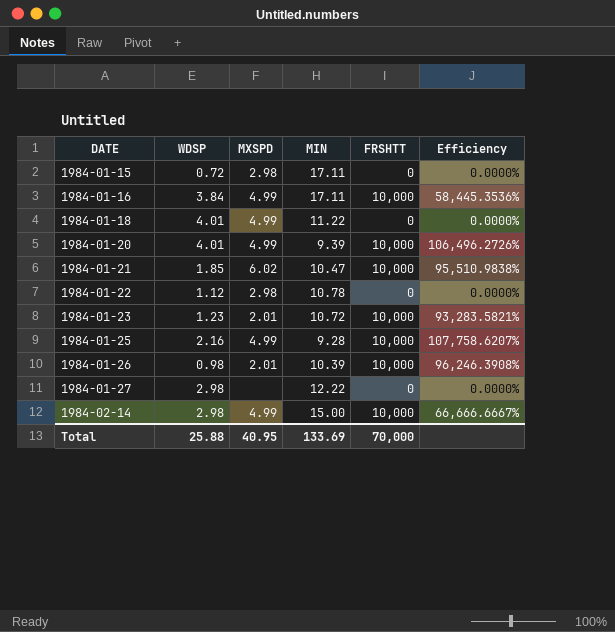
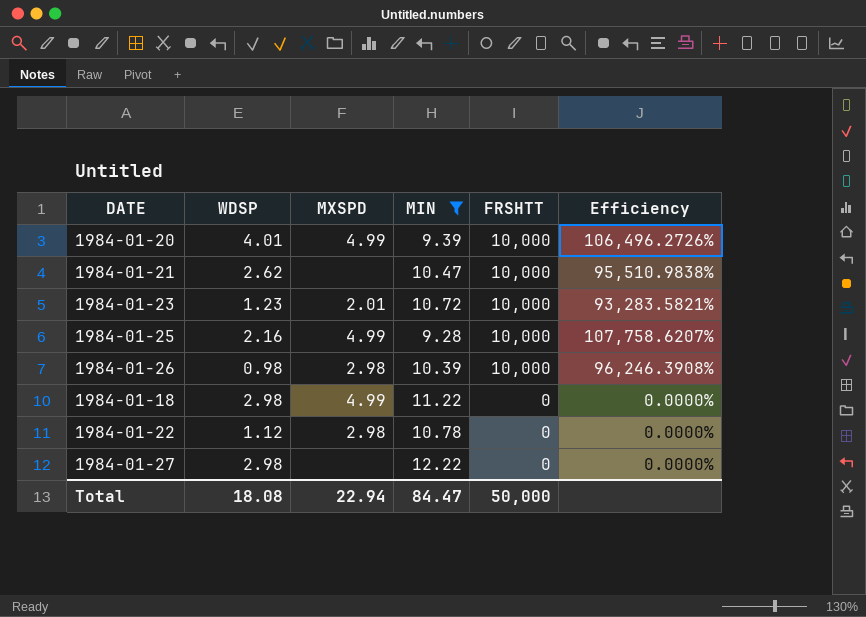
filter: none -> MIN <= 12.22
row order: DATE ascending -> FRSHTT descending
1984-01-21 | WDSP: 1.85 -> 2.62
1984-01-21 | MXSPD: 6.02 -> none
1984-01-26 | MXSPD: 2.01 -> 2.98
1984-01-18 | WDSP: 4.01 -> 2.98
Total | WDSP: 25.88 -> 18.08
Total | MXSPD: 40.95 -> 22.94
Total | MIN: 133.69 -> 84.47
Total | FRSHTT: 70,000 -> 50,000

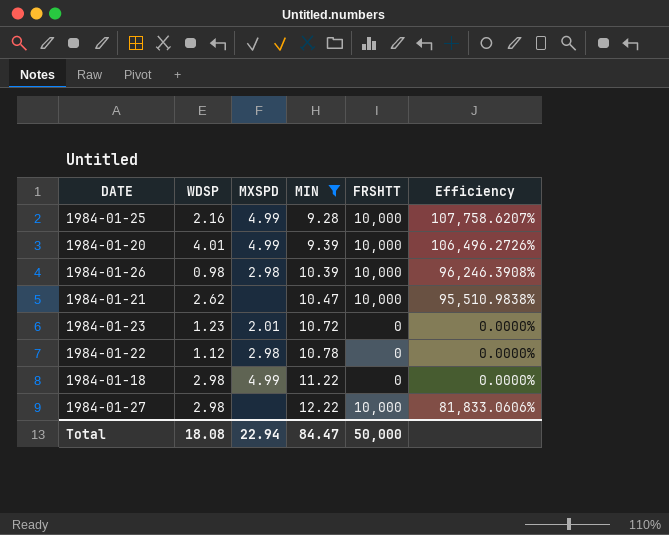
row order: FRSHTT descending -> MIN ascending
1984-01-23 | FRSHTT: 10,000 -> 0
1984-01-23 | Efficiency: 93,283.5821% -> 0.0000%
1984-01-27 | FRSHTT: 0 -> 10,000
1984-01-27 | Efficiency: 0.0000% -> 81,833.0606%

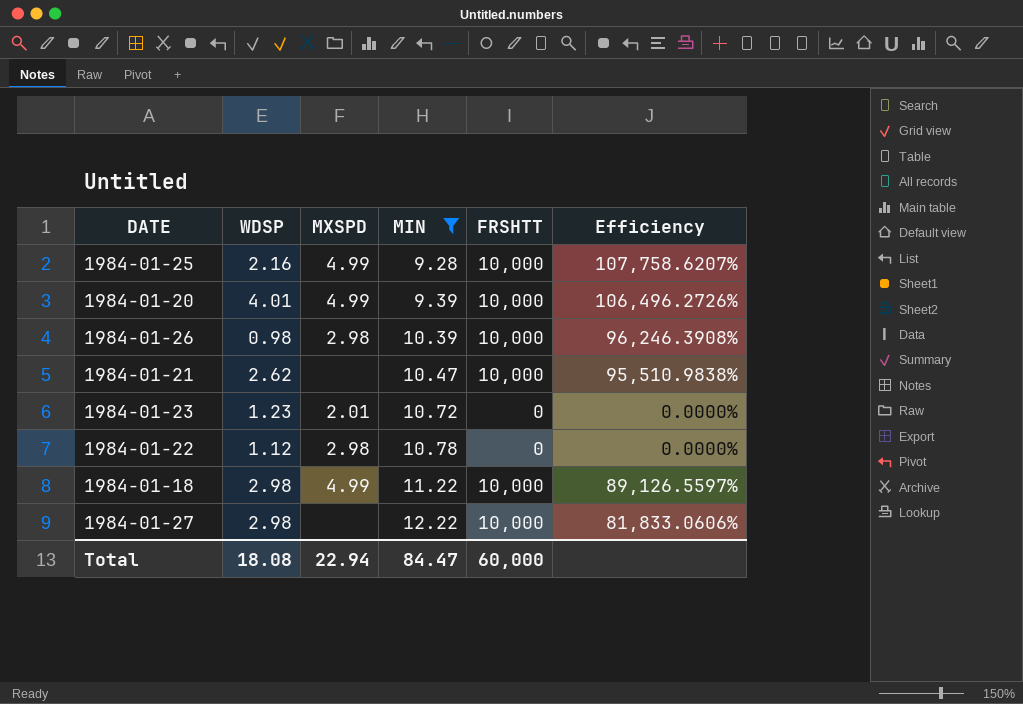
1984-01-18 | FRSHTT: 0 -> 10,000
1984-01-18 | Efficiency: 0.0000% -> 89,126.5597%
Total | FRSHTT: 50,000 -> 60,000

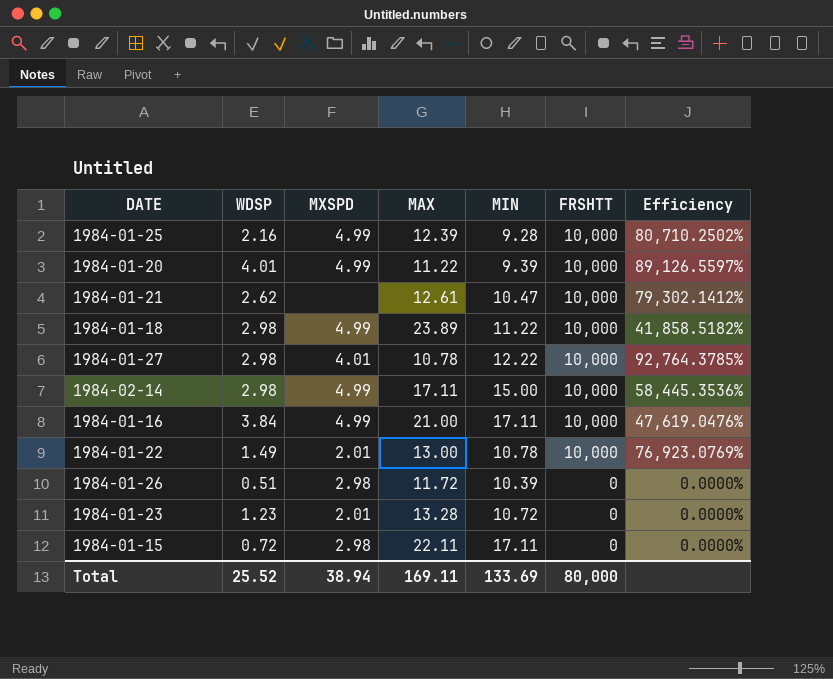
filter: MIN <= 12.22 -> none
row order: MIN ascending -> FRSHTT descending
column MAX | position: none -> 4
column Efficiency | formula: [FRSHTT] / [MIN] -> [FRSHTT] / [MAX]
1984-01-27 | MXSPD: none -> 4.01
1984-01-22 | WDSP: 1.12 -> 1.49
1984-01-22 | MXSPD: 2.98 -> 2.01
1984-01-22 | FRSHTT: 0 -> 10,000
1984-01-26 | WDSP: 0.98 -> 0.51
1984-01-26 | FRSHTT: 10,000 -> 0
Total | WDSP: 18.08 -> 25.52
Total | MXSPD: 22.94 -> 38.94
Total | MIN: 84.47 -> 133.69
Total | FRSHTT: 60,000 -> 80,000

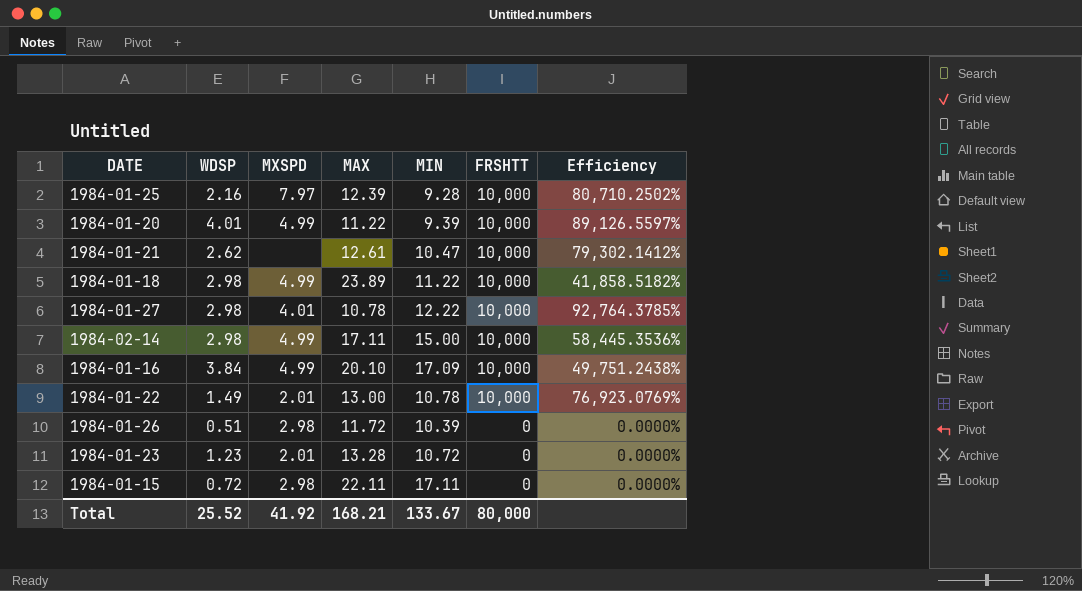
1984-01-25 | MXSPD: 4.99 -> 7.97
1984-01-16 | MAX: 21.00 -> 20.10
1984-01-16 | MIN: 17.11 -> 17.09
1984-01-16 | Efficiency: 47,619.0476% -> 49,751.2438%
Total | MXSPD: 38.94 -> 41.92
Total | MAX: 169.11 -> 168.21
Total | MIN: 133.69 -> 133.67

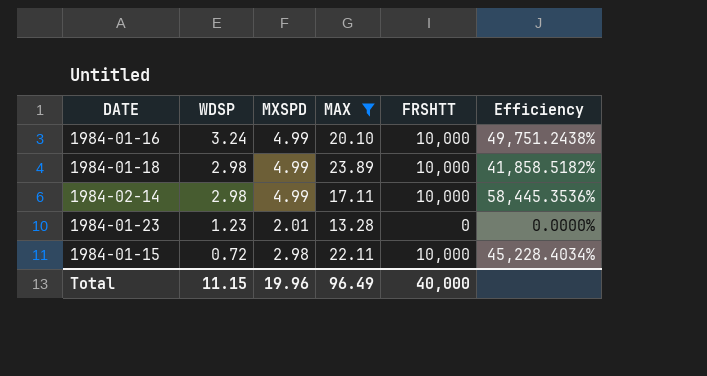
filter: none -> MAX >= 13.28
row order: FRSHTT descending -> WDSP descending
column MIN | position: 5 -> none
1984-01-16 | WDSP: 3.84 -> 3.24
1984-01-15 | FRSHTT: 0 -> 10,000
1984-01-15 | Efficiency: 0.0000% -> 45,228.4034%
Total | WDSP: 25.52 -> 11.15
Total | MXSPD: 41.92 -> 19.96
Total | MAX: 168.21 -> 96.49
Total | FRSHTT: 80,000 -> 40,000

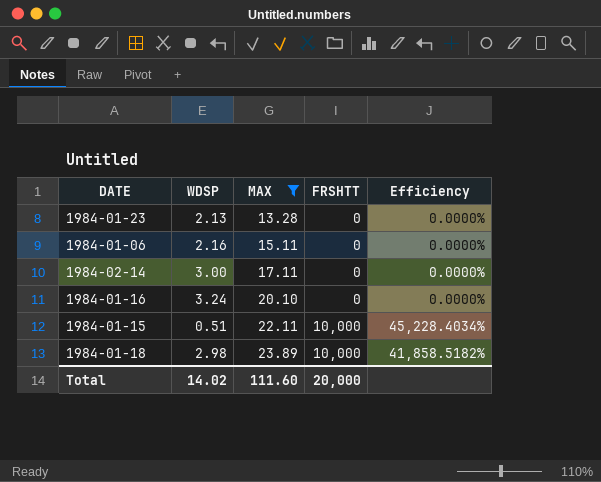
row order: WDSP descending -> MAX ascending
column MXSPD | position: 3 -> none
1984-01-23 | WDSP: 1.23 -> 2.13
row 1984-01-06: none -> 2.16 | 15.11 | 0 | 0.0000%
1984-02-14 | WDSP: 2.98 -> 3.00
1984-02-14 | FRSHTT: 10,000 -> 0
1984-02-14 | Efficiency: 58,445.3536% -> 0.0000%
1984-01-16 | FRSHTT: 10,000 -> 0
1984-01-16 | Efficiency: 49,751.2438% -> 0.0000%
1984-01-15 | WDSP: 0.72 -> 0.51
Total | WDSP: 11.15 -> 14.02
Total | MAX: 96.49 -> 111.60
Total | FRSHTT: 40,000 -> 20,000

